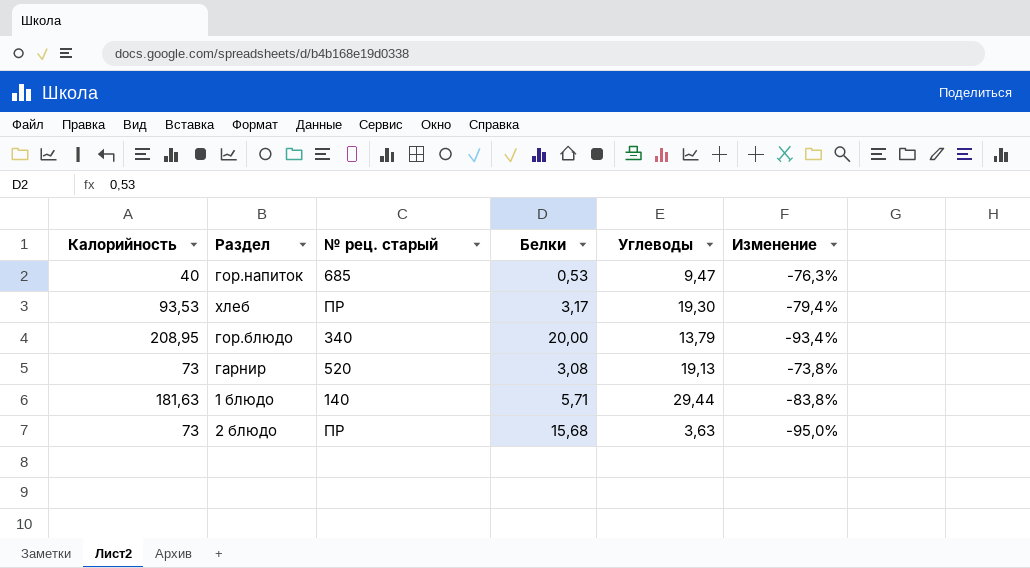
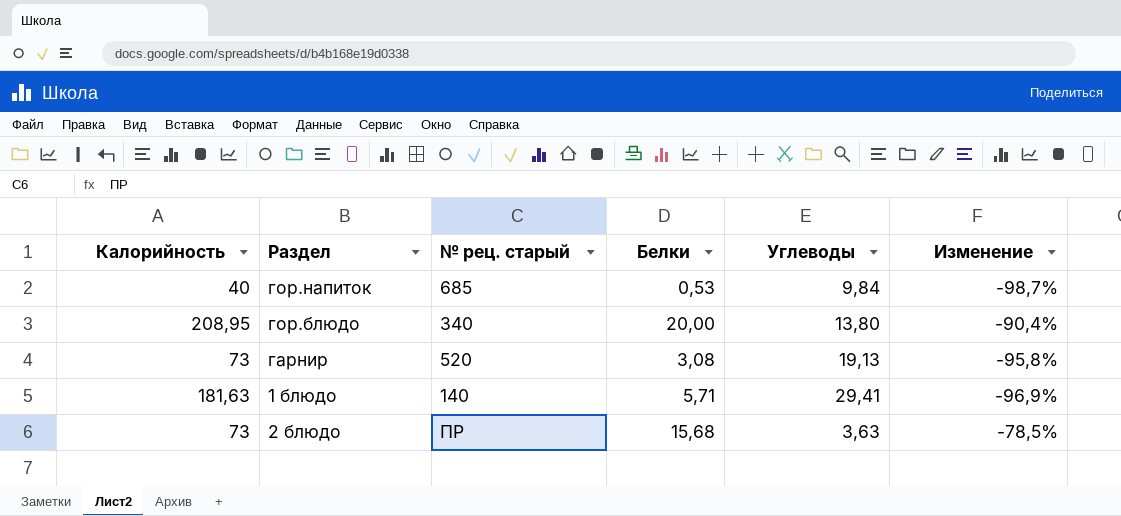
column Изменение | formula: ([Углеводы] - [Калорийность]) / [Калорийность] -> ([Белки] - [Калорийность]) / [Калорийность]
row хлеб: 93,53 | ПР | 3,17 | 19,30 | -79,4% -> none
гор.напиток | Углеводы: 9,47 -> 9,84
гор.блюдо | Углеводы: 13,79 -> 13,80
1 блюдо | Углеводы: 29,44 -> 29,41

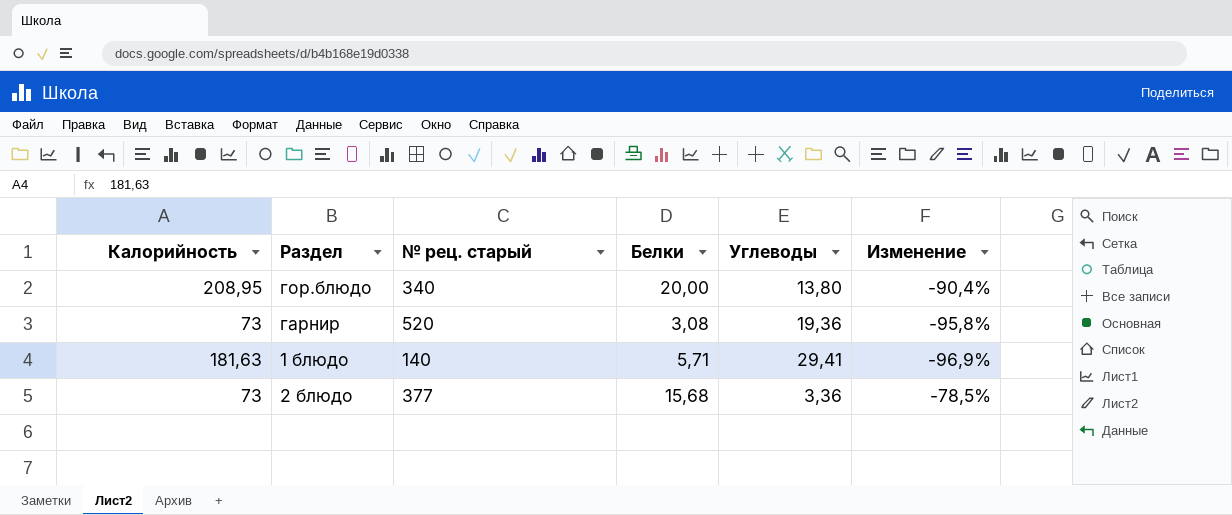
row гор.напиток: 40 | 685 | 0,53 | 9,84 | -98,7% -> none
гарнир | Углеводы: 19,13 -> 19,36
2 блюдо | № рец. старый: ПР -> 377
2 блюдо | Углеводы: 3,63 -> 3,36

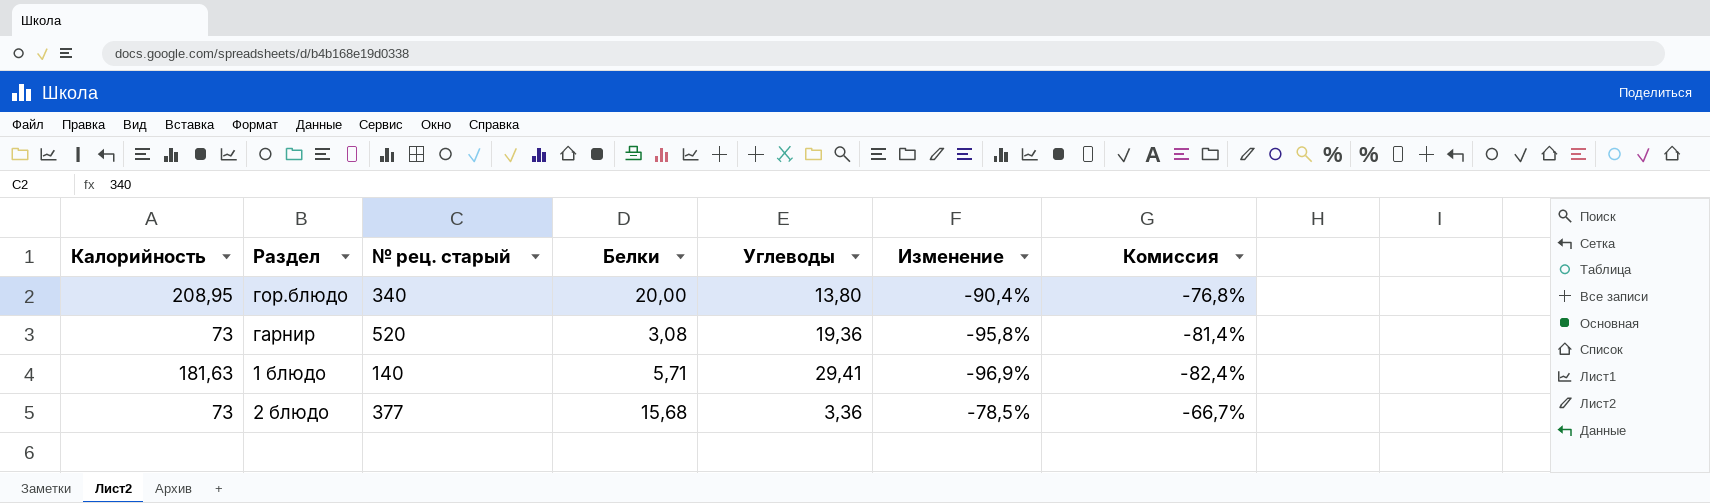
column Комиссия | formula: none -> [Изменение] * 0,85

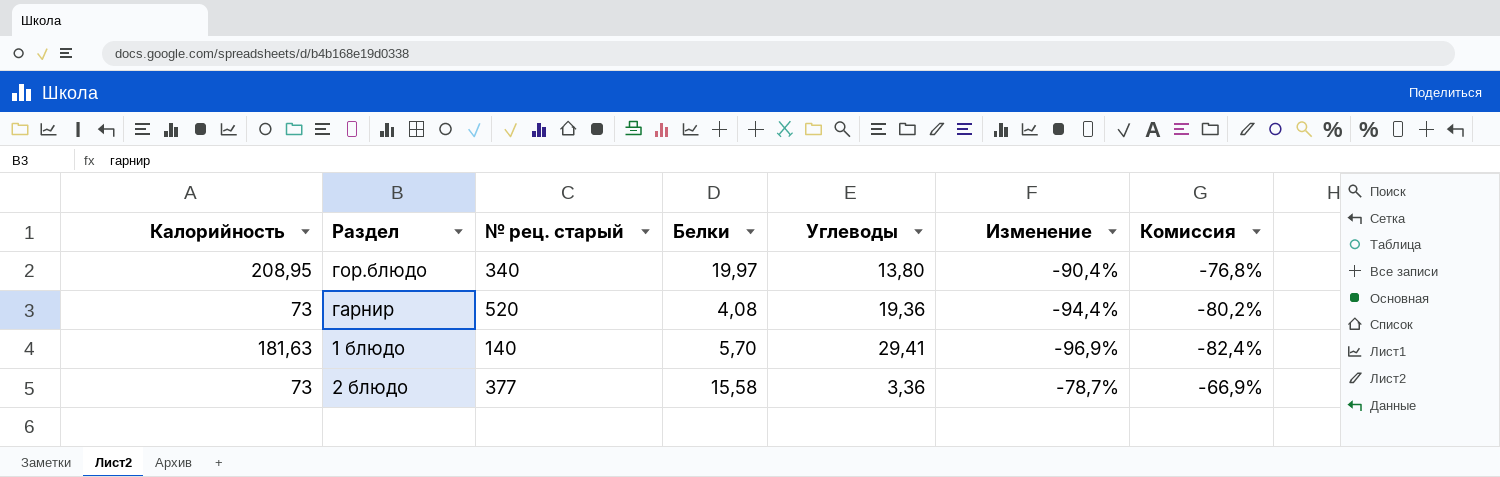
гор.блюдо | Белки: 20,00 -> 19,97
гарнир | Белки: 3,08 -> 4,08
гарнир | Изменение: -95,8% -> -94,4%
гарнир | Комиссия: -81,4% -> -80,2%
1 блюдо | Белки: 5,71 -> 5,70
2 блюдо | Белки: 15,68 -> 15,58
2 блюдо | Изменение: -78,5% -> -78,7%
2 блюдо | Комиссия: -66,7% -> -66,9%

